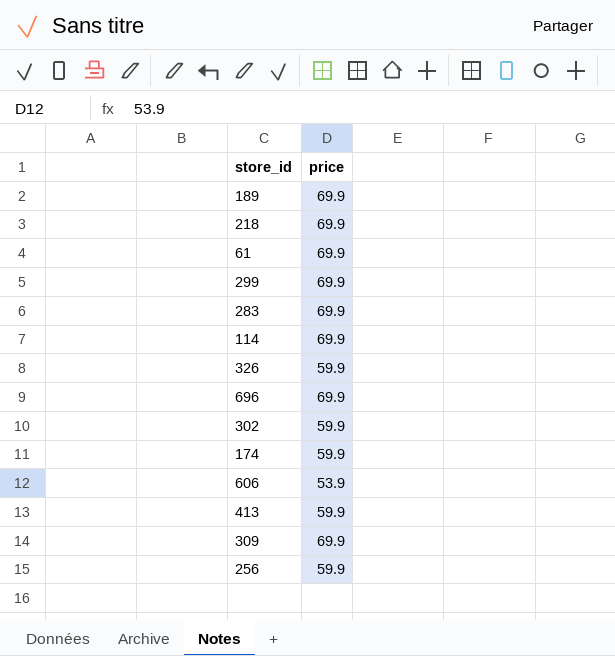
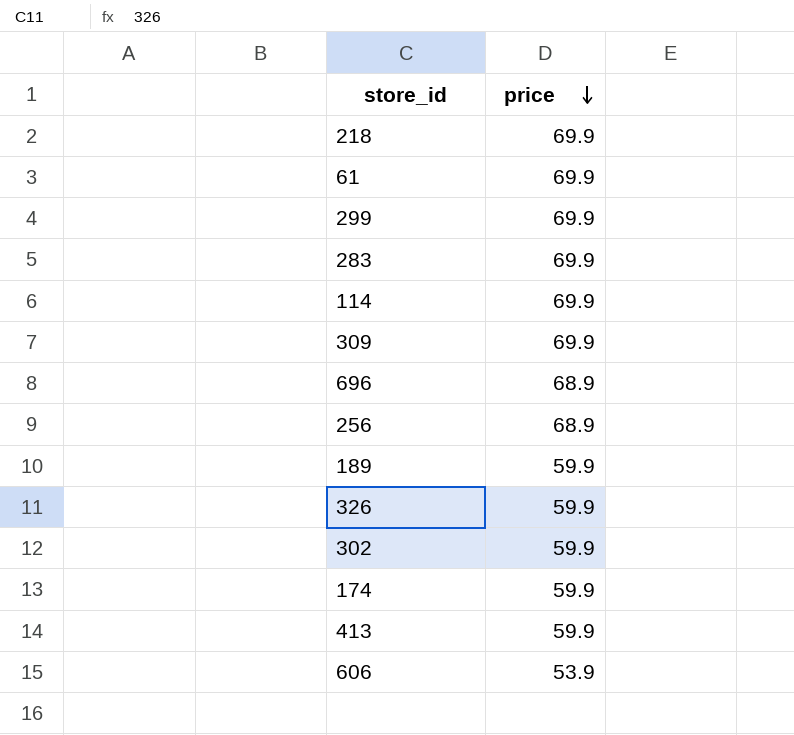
row order: none -> price descending
696 | price: 69.9 -> 68.9
256 | price: 59.9 -> 68.9
189 | price: 69.9 -> 59.9

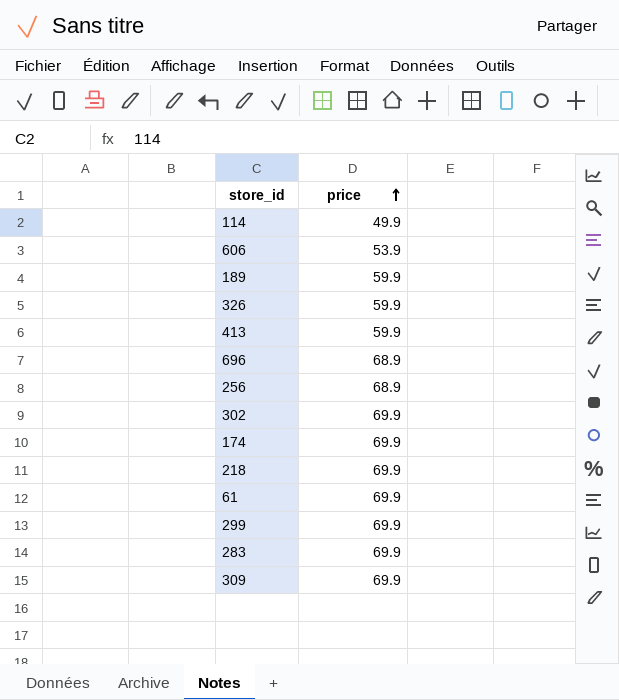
row order: price descending -> price ascending
114 | price: 69.9 -> 49.9
302 | price: 59.9 -> 69.9
174 | price: 59.9 -> 69.9

